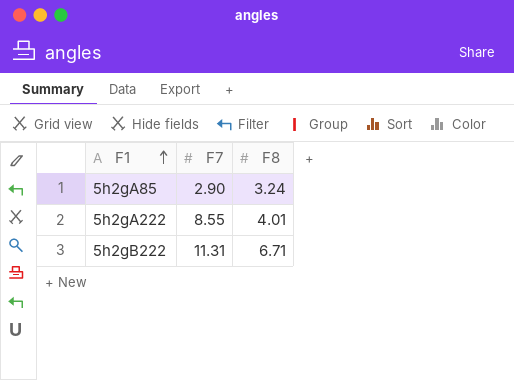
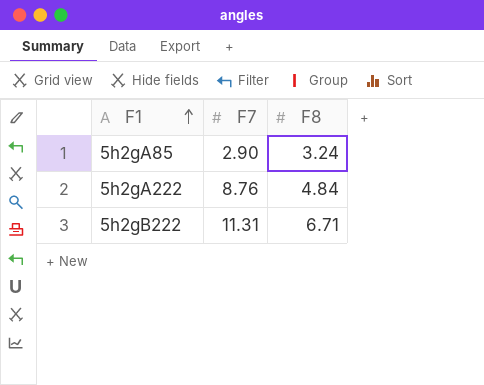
5h2gA222 | F7: 8.55 -> 8.76
5h2gA222 | F8: 4.01 -> 4.84

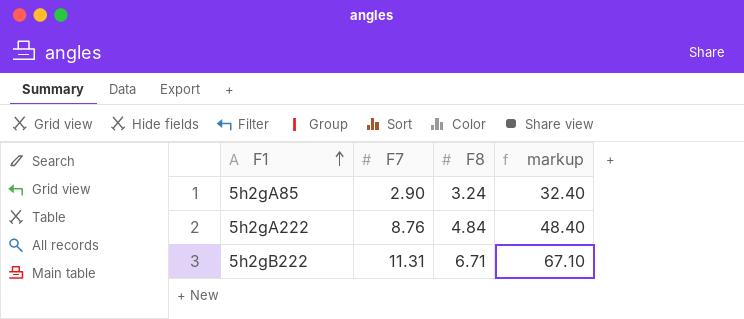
column markup | formula: none -> [F8] * 10

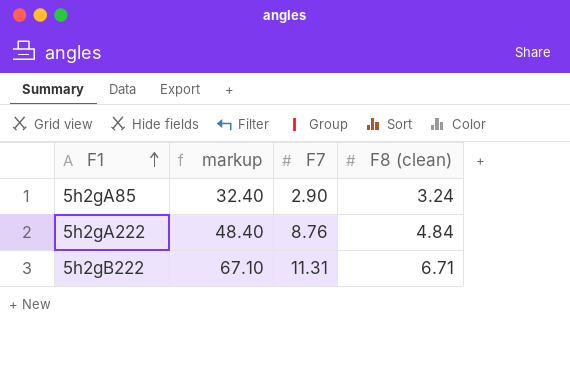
column markup | position: 4 -> 2
column name: F8 -> F8 (clean)

